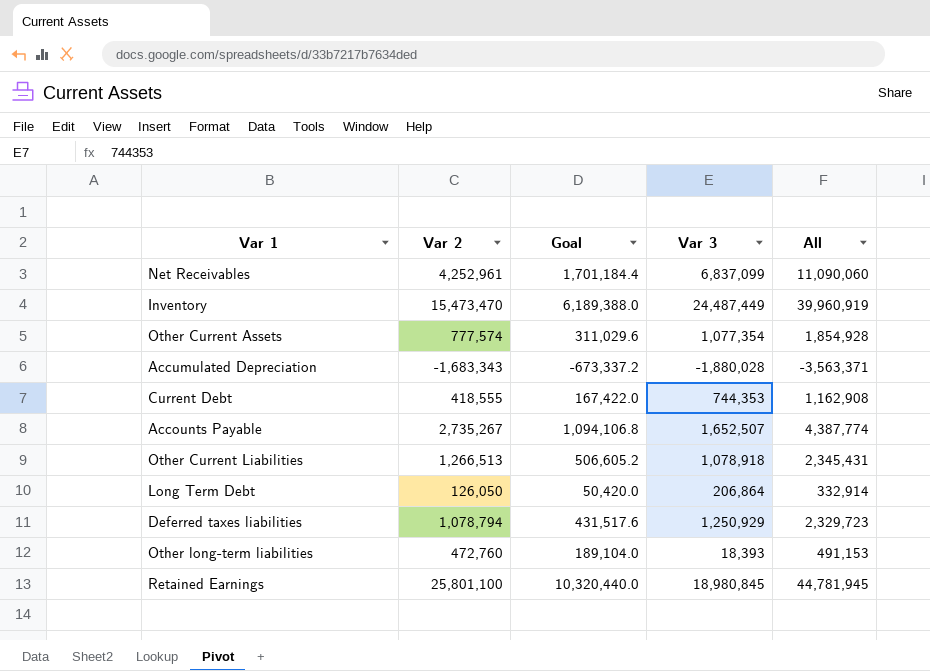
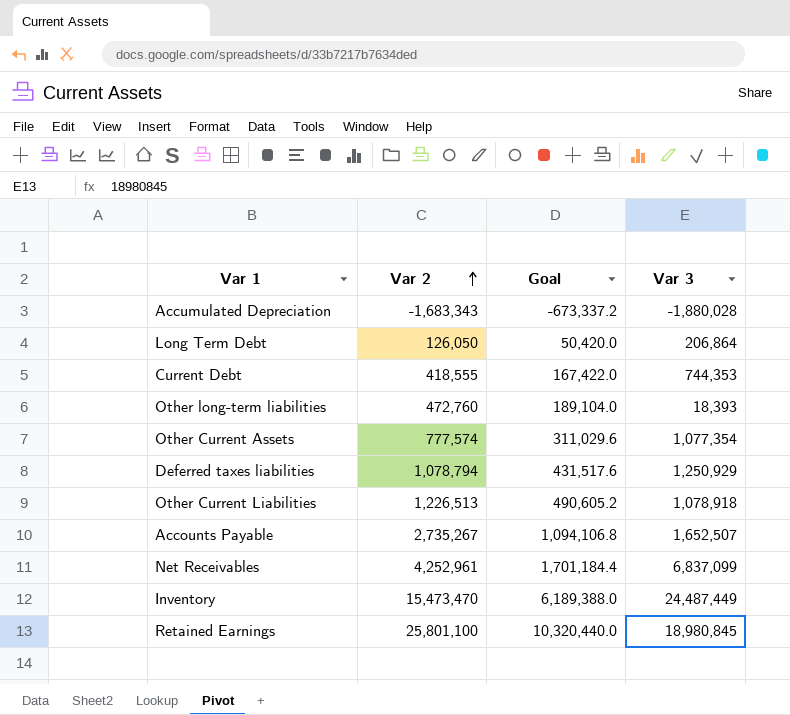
row order: none -> Var 2 ascending
column All | formula: [Var 2] + [Var 3] -> none
Other Current Liabilities | Var 2: 1,266,513 -> 1,226,513
Other Current Liabilities | Goal: 506,605.2 -> 490,605.2

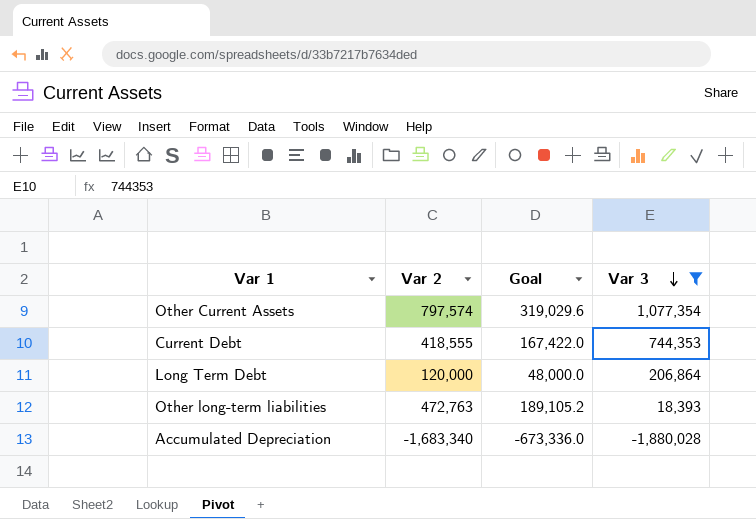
filter: none -> Var 3 <= 1,077,354
row order: Var 2 ascending -> Var 3 descending
Other Current Assets | Var 2: 777,574 -> 797,574
Other Current Assets | Goal: 311,029.6 -> 319,029.6
Long Term Debt | Var 2: 126,050 -> 120,000
Long Term Debt | Goal: 50,420.0 -> 48,000.0
Other long-term liabilities | Var 2: 472,760 -> 472,763
Other long-term liabilities | Goal: 189,104.0 -> 189,105.2
Accumulated Depreciation | Var 2: -1,683,343 -> -1,683,340
Accumulated Depreciation | Goal: -673,337.2 -> -673,336.0

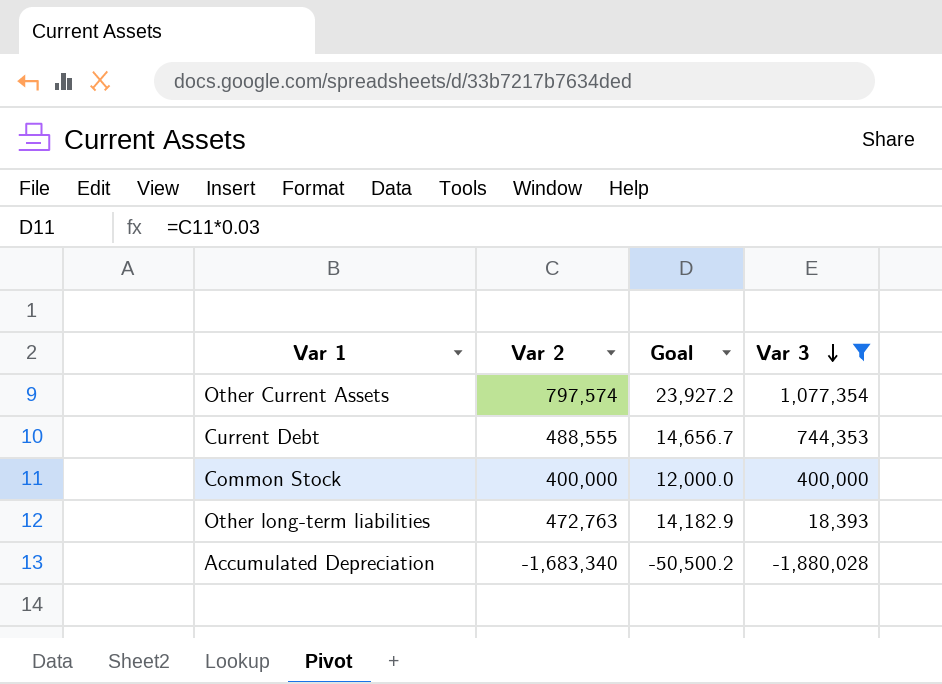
column Goal | formula: [Var 2] * 0.4 -> [Var 2] * 0.03
row Long Term Debt: 120,000 | 48,000.0 | 206,864 -> none
Current Debt | Var 2: 418,555 -> 488,555
row Common Stock: none -> 400,000 | 12,000.0 | 400,000

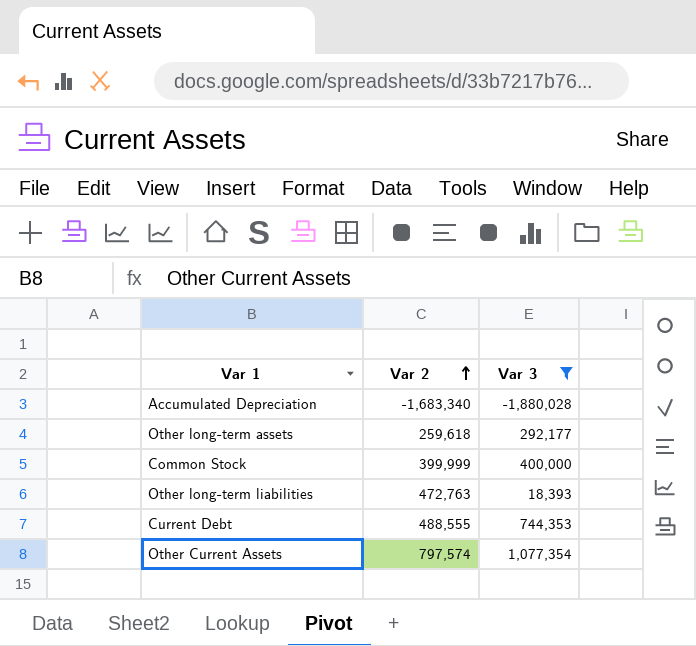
row order: Var 3 descending -> Var 2 ascending
column Goal | formula: [Var 2] * 0.03 -> none
row Other long-term assets: none -> 259,618 | 292,177
Common Stock | Var 2: 400,000 -> 399,999

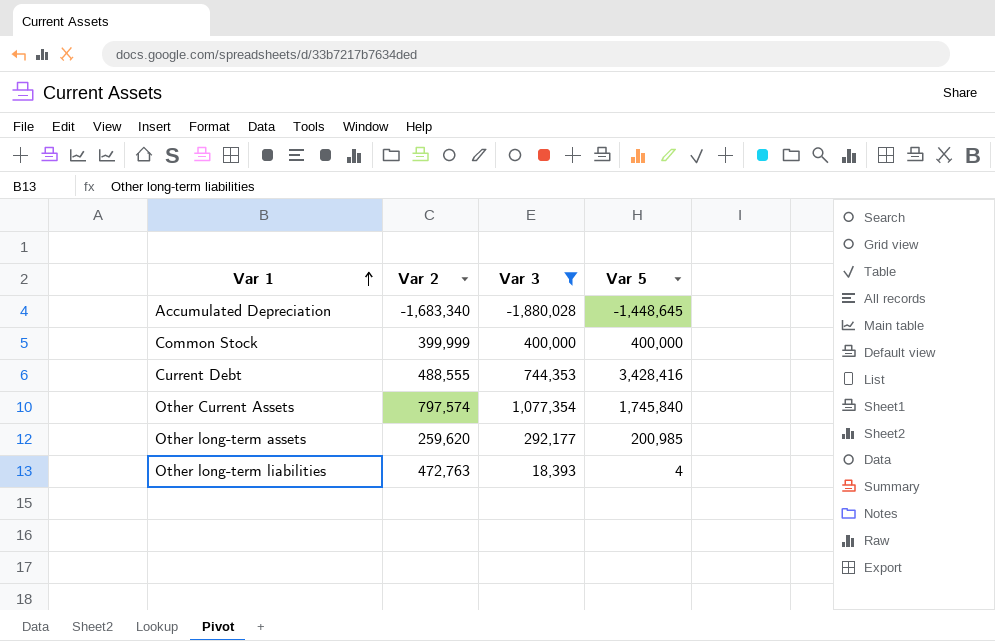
row order: Var 2 ascending -> Var 1 ascending
column Var 5 | position: none -> 4
Other long-term assets | Var 2: 259,618 -> 259,620

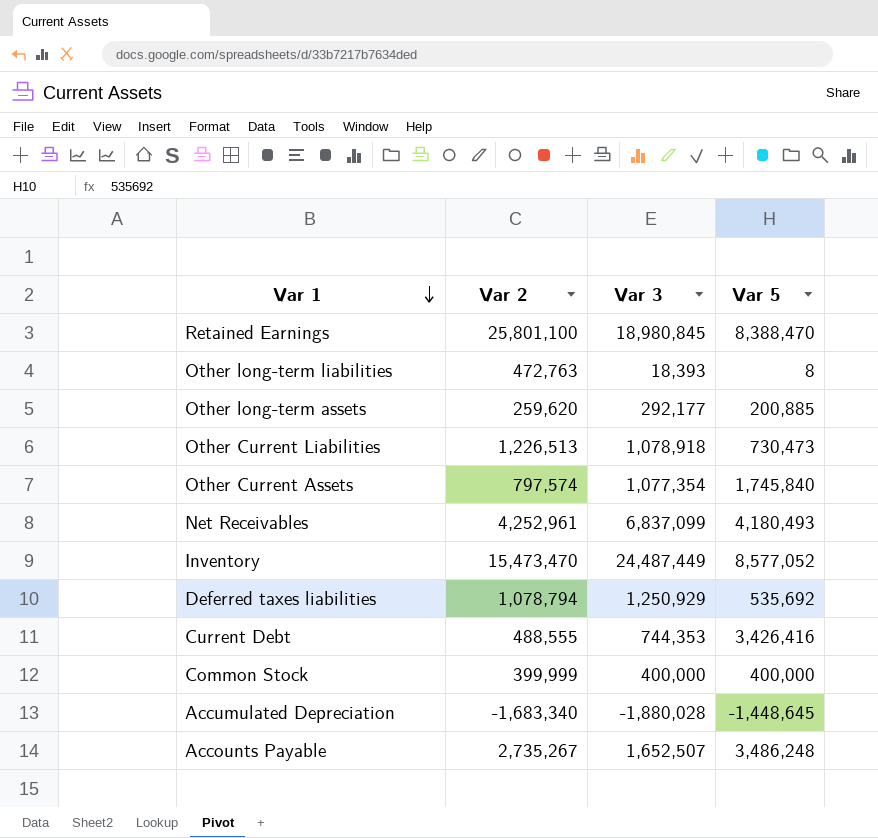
filter: Var 3 <= 1,077,354 -> none
row order: Var 1 ascending -> Var 1 descending
Other long-term liabilities | Var 5: 4 -> 8
Other long-term assets | Var 5: 200,985 -> 200,885
Current Debt | Var 5: 3,428,416 -> 3,426,416

